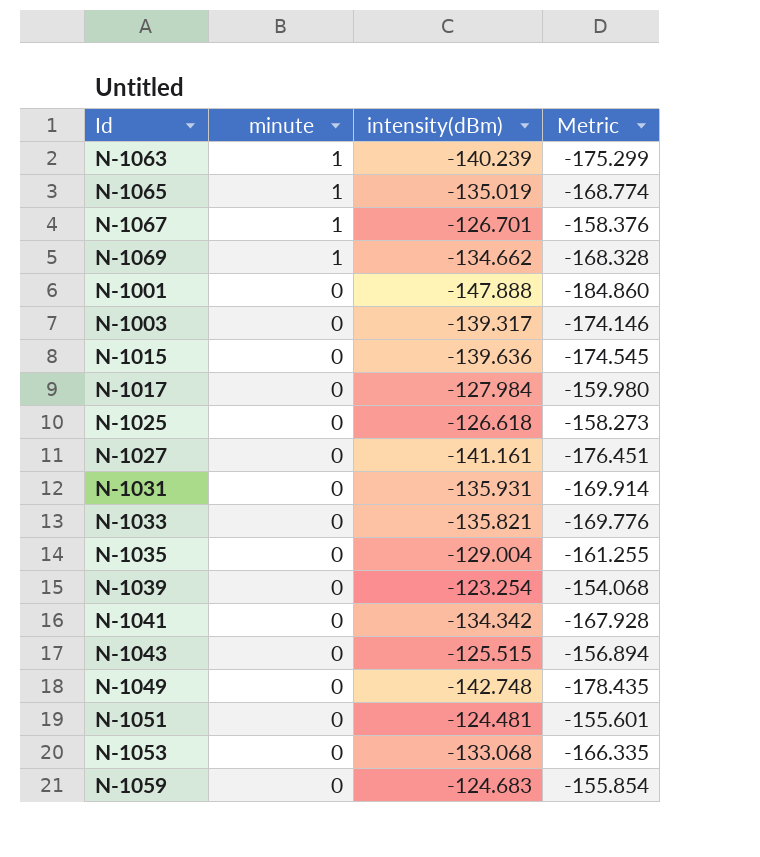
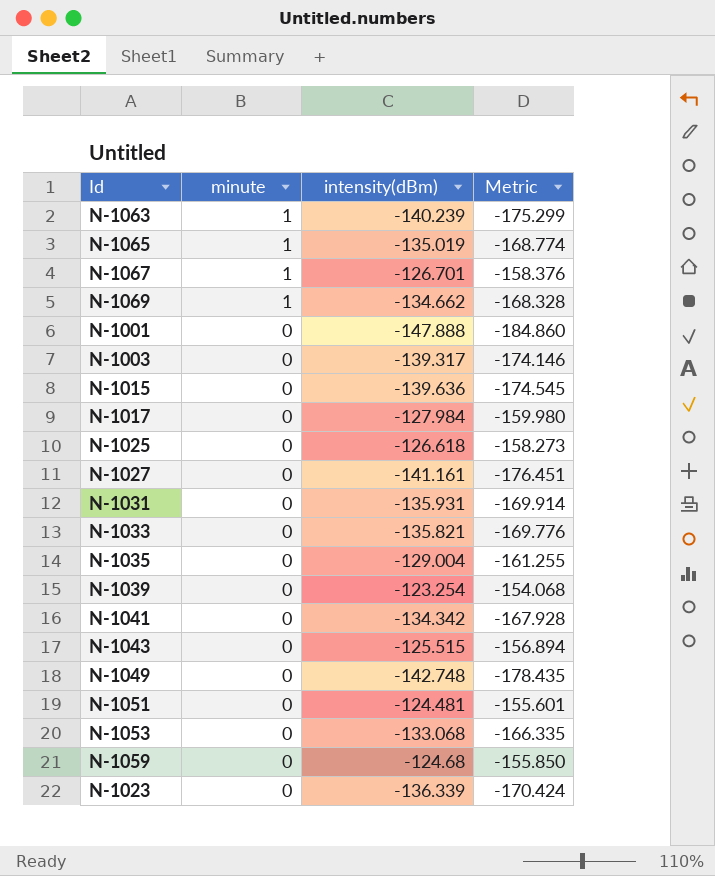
N-1059 | intensity(dBm): -124.683 -> -124.68
N-1059 | Metric: -155.854 -> -155.850
row N-1023: none -> 0 | -136.339 | -170.424

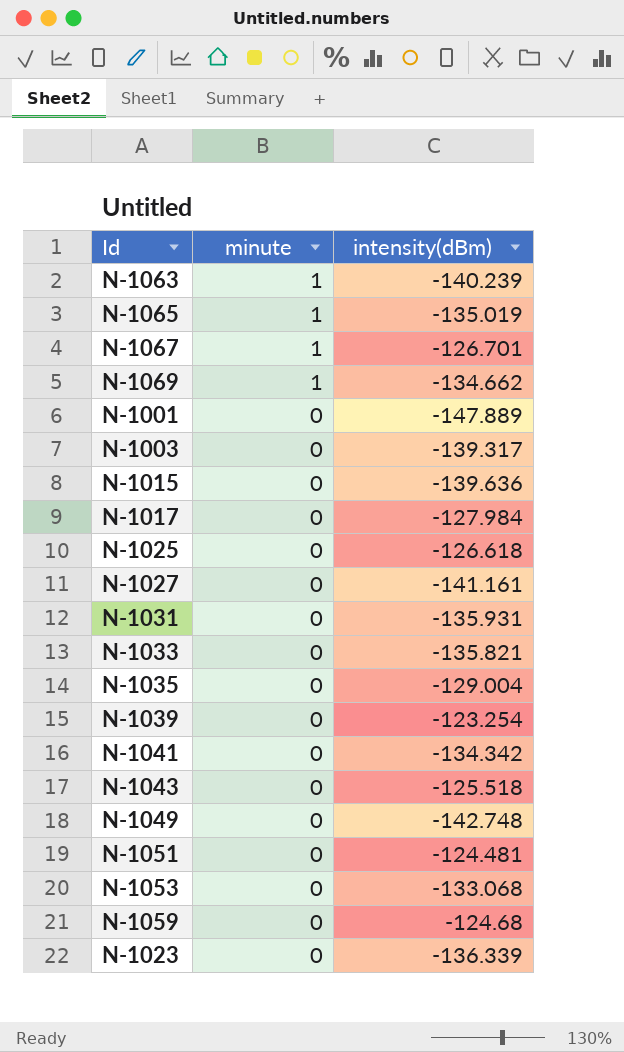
column Metric | formula: [intensity(dBm)] * 1.25 -> none
N-1001 | intensity(dBm): -147.888 -> -147.889
N-1043 | intensity(dBm): -125.515 -> -125.518

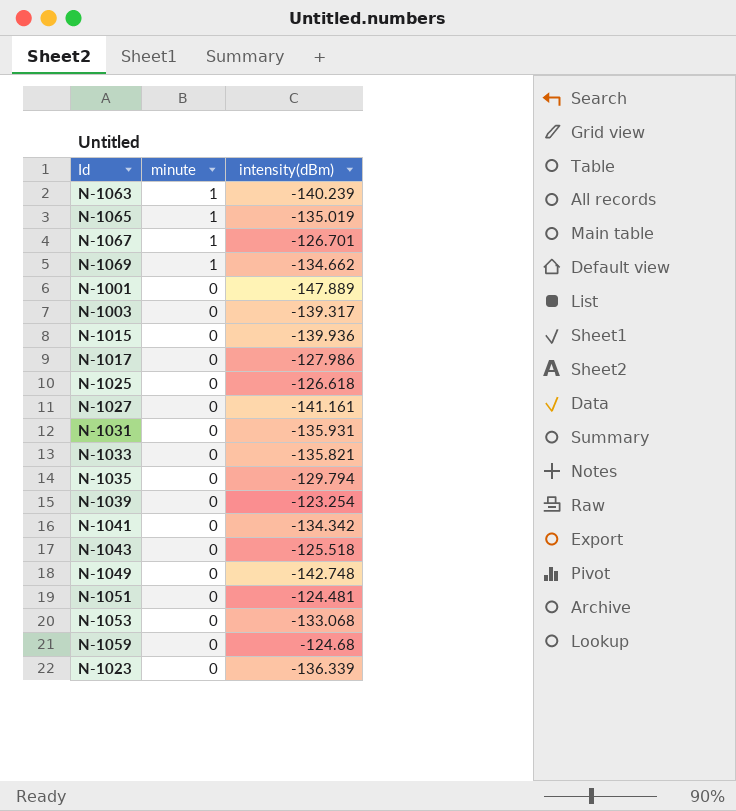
N-1015 | intensity(dBm): -139.636 -> -139.936
N-1017 | intensity(dBm): -127.984 -> -127.986
N-1035 | intensity(dBm): -129.004 -> -129.794

